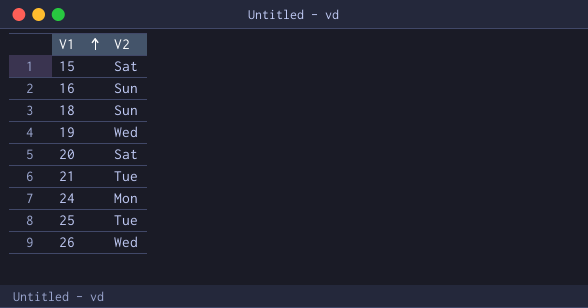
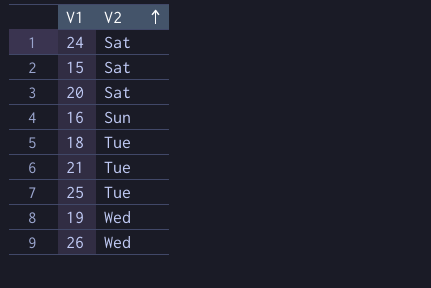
row order: V1 ascending -> V2 ascending
24 | V2: Mon -> Sat
18 | V2: Sun -> Tue

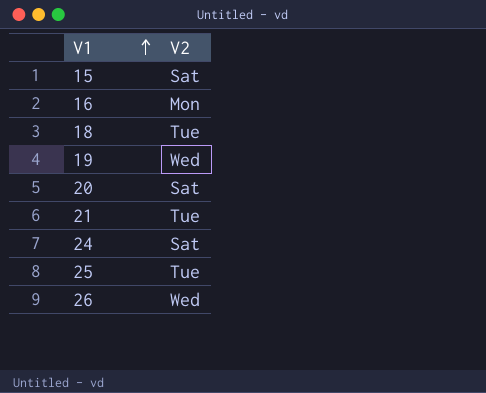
row order: V2 ascending -> V1 ascending
16 | V2: Sun -> Mon

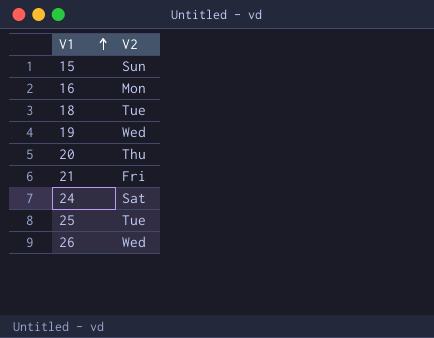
15 | V2: Sat -> Sun
20 | V2: Sat -> Thu
21 | V2: Tue -> Fri

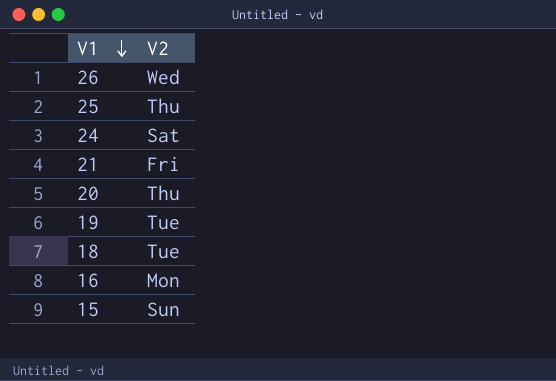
row order: V1 ascending -> V1 descending
25 | V2: Tue -> Thu
19 | V2: Wed -> Tue

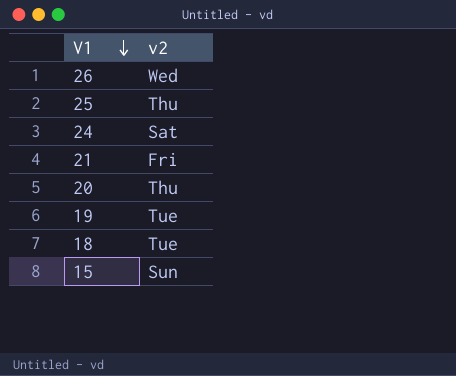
column name: V2 -> v2
row 16: Mon -> none

